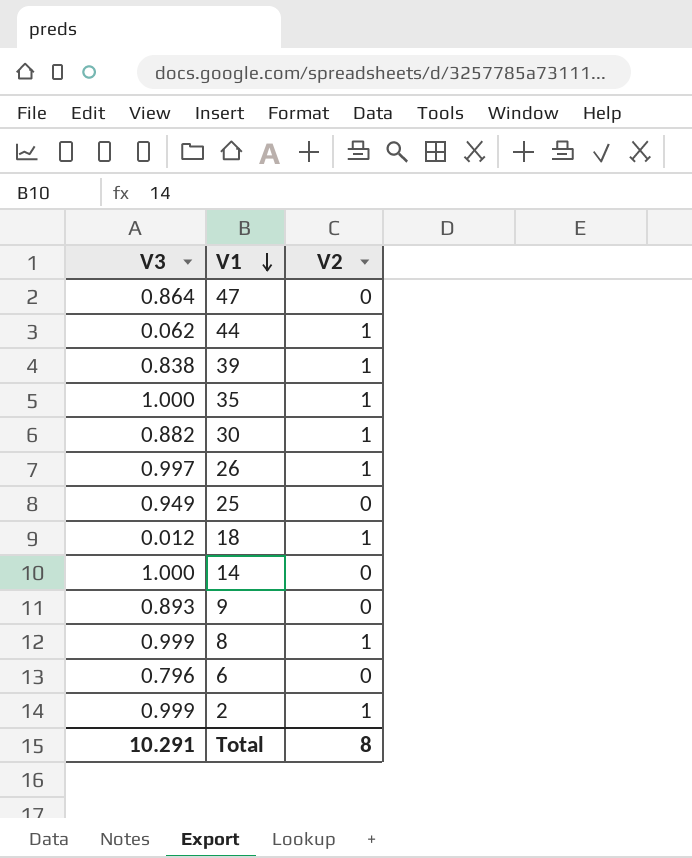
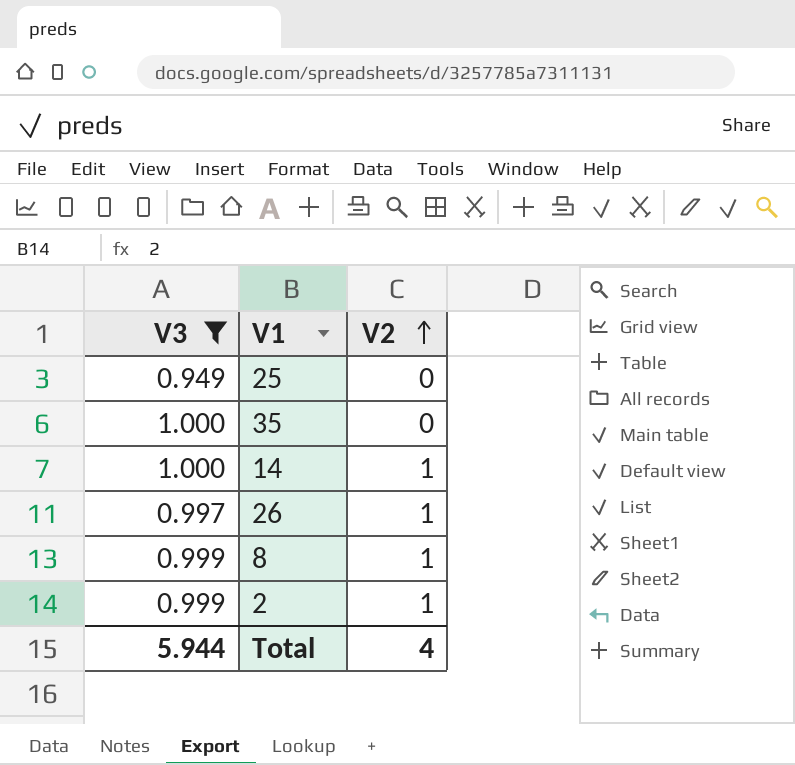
filter: none -> V3 >= 0.949
row order: V1 descending -> V2 ascending
35 | V2: 1 -> 0
14 | V2: 0 -> 1
Total | V3: 10.291 -> 5.944
Total | V2: 8 -> 4

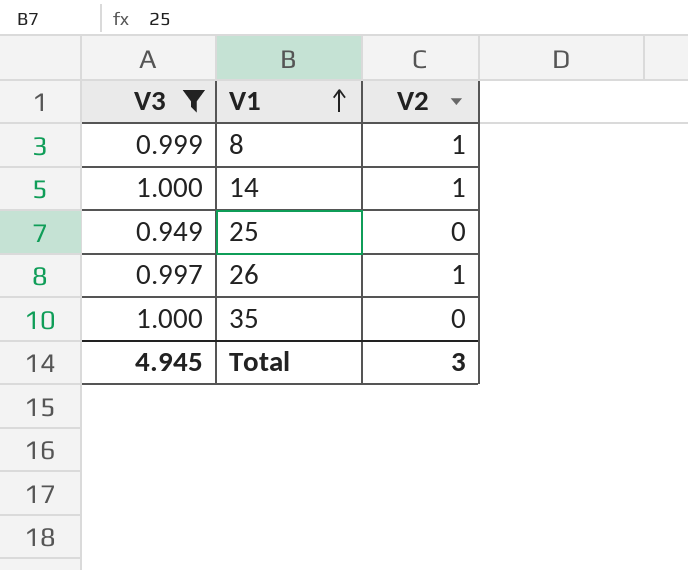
row order: V2 ascending -> V1 ascending
row 2: 0.999 | 1 -> none
Total | V3: 5.944 -> 4.945
Total | V2: 4 -> 3

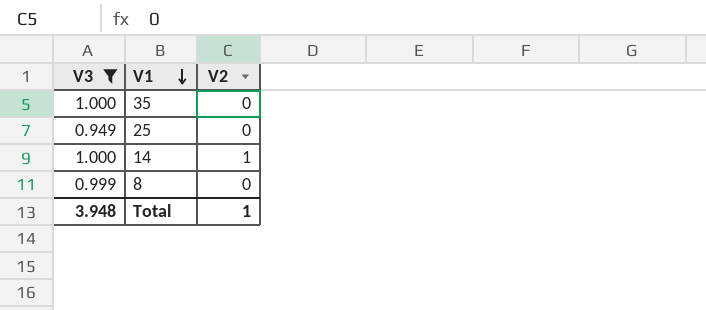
row order: V1 ascending -> V1 descending
row 26: 0.997 | 1 -> none
8 | V2: 1 -> 0
Total | V3: 4.945 -> 3.948
Total | V2: 3 -> 1

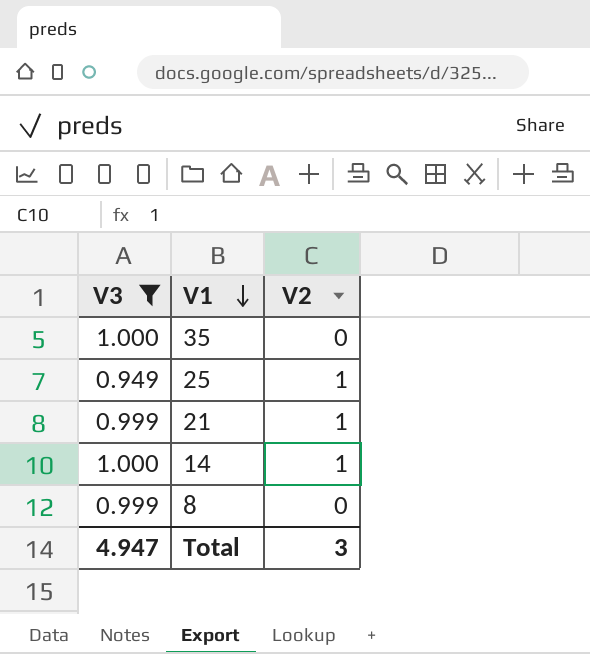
25 | V2: 0 -> 1
row 21: none -> 0.999 | 1
Total | V3: 3.948 -> 4.947
Total | V2: 1 -> 3

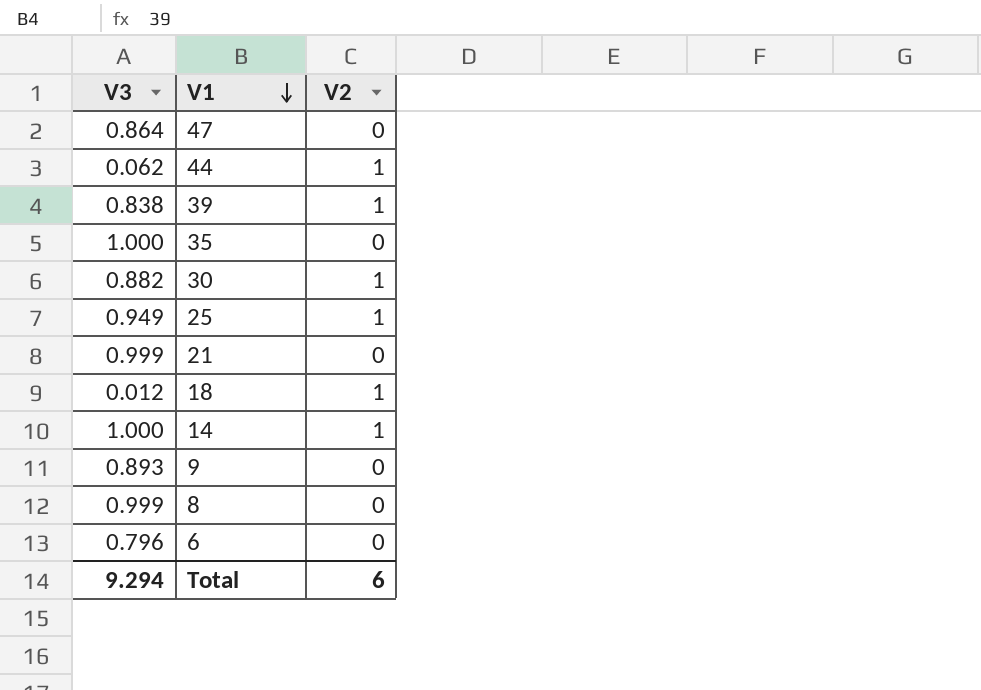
filter: V3 >= 0.949 -> none
21 | V2: 1 -> 0
Total | V3: 4.947 -> 9.294
Total | V2: 3 -> 6

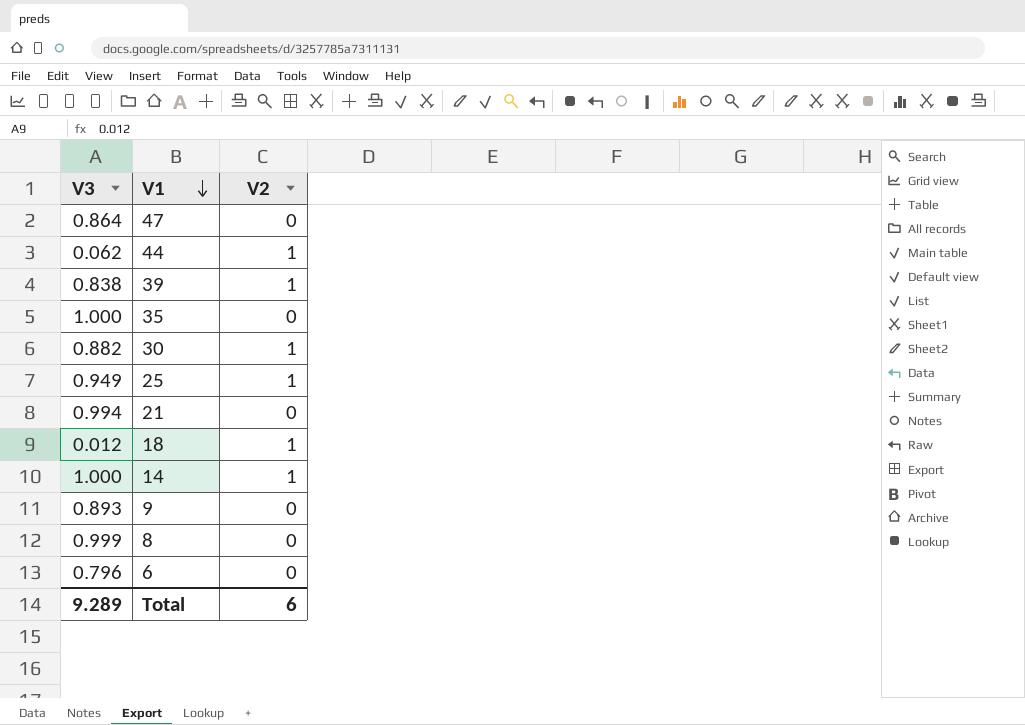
21 | V3: 0.999 -> 0.994
Total | V3: 9.294 -> 9.289

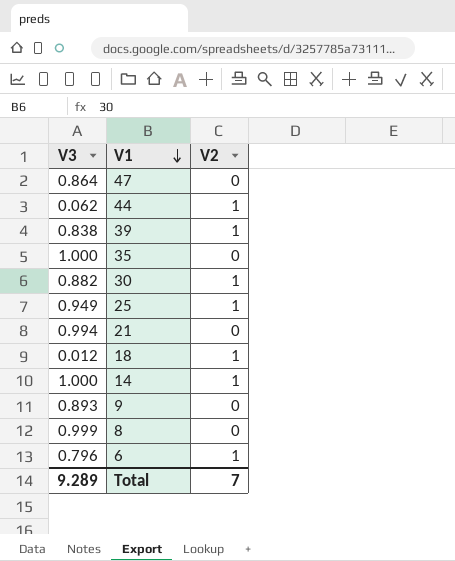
6 | V2: 0 -> 1
Total | V2: 6 -> 7

